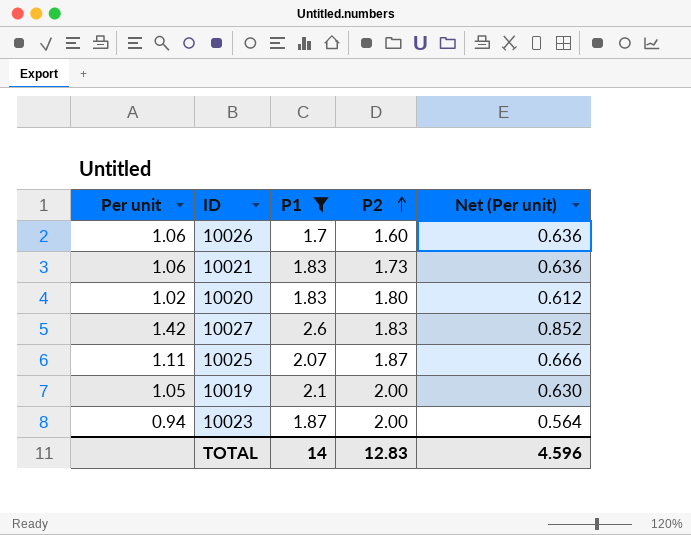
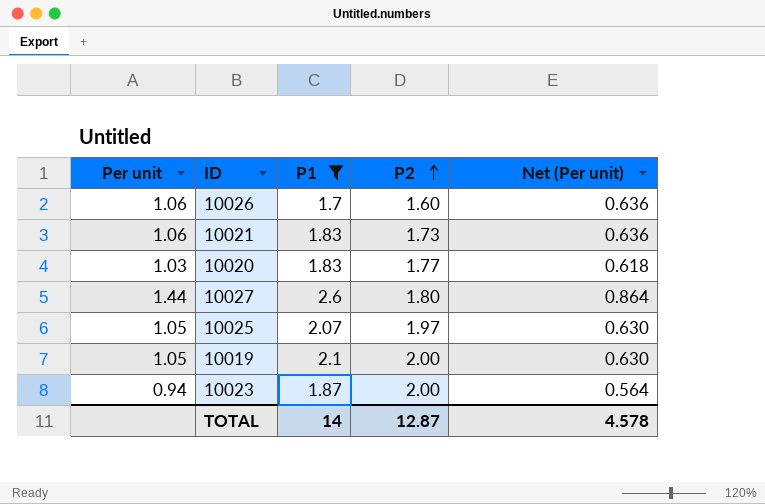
10020 | Per unit: 1.02 -> 1.03
10020 | P2: 1.80 -> 1.77
10020 | Net (Per unit): 0.612 -> 0.618
10027 | Per unit: 1.42 -> 1.44
10027 | P2: 1.83 -> 1.80
10027 | Net (Per unit): 0.852 -> 0.864
10025 | Per unit: 1.11 -> 1.05
10025 | P2: 1.87 -> 1.97
10025 | Net (Per unit): 0.666 -> 0.630
TOTAL | P2: 12.83 -> 12.87
TOTAL | Net (Per unit): 4.596 -> 4.578

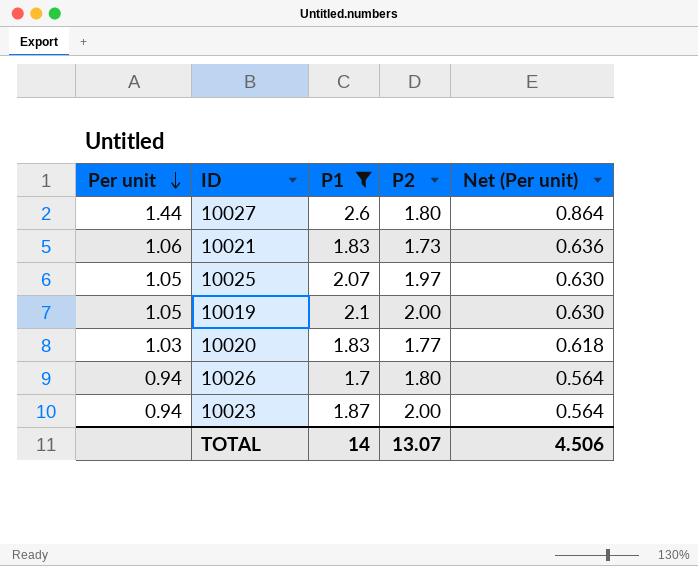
row order: P2 ascending -> Per unit descending
10026 | Per unit: 1.06 -> 0.94
10026 | P2: 1.60 -> 1.80
10026 | Net (Per unit): 0.636 -> 0.564
TOTAL | P2: 12.87 -> 13.07
TOTAL | Net (Per unit): 4.578 -> 4.506

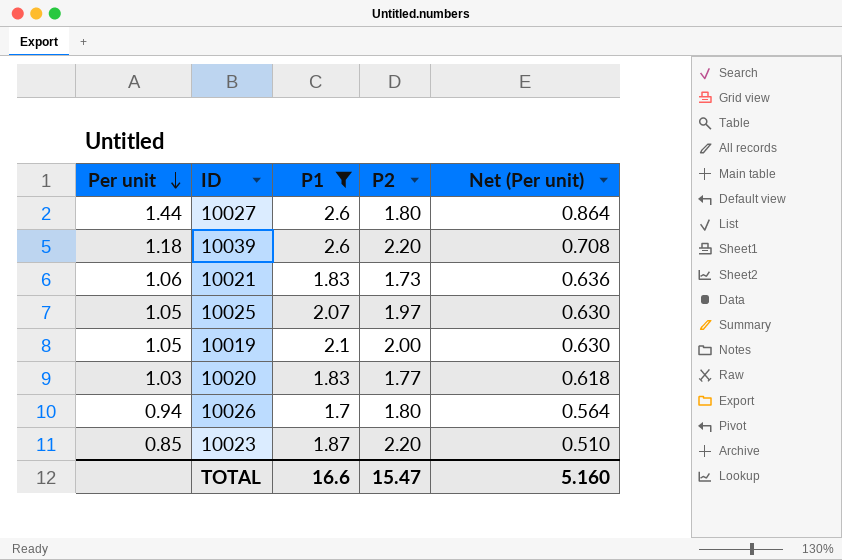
row 10039: none -> 1.18 | 2.6 | 2.20 | 0.708
10023 | Per unit: 0.94 -> 0.85
10023 | P2: 2.00 -> 2.20
10023 | Net (Per unit): 0.564 -> 0.510
TOTAL | P1: 14 -> 16.6
TOTAL | P2: 13.07 -> 15.47
TOTAL | Net (Per unit): 4.506 -> 5.160

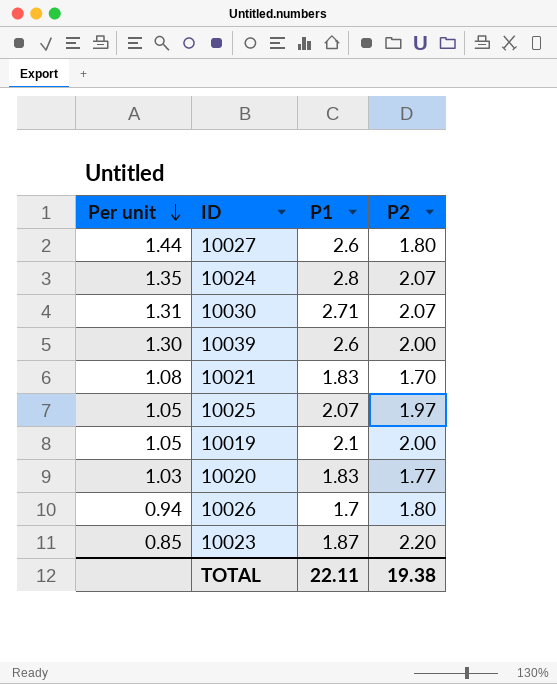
filter: P1 <= 2.6 -> none
column Net (Per unit) | formula: [Per unit] * 0.6 -> none
10039 | Per unit: 1.18 -> 1.30
10039 | P2: 2.20 -> 2.00
10021 | Per unit: 1.06 -> 1.08
10021 | P2: 1.73 -> 1.70
TOTAL | P1: 16.6 -> 22.11
TOTAL | P2: 15.47 -> 19.38

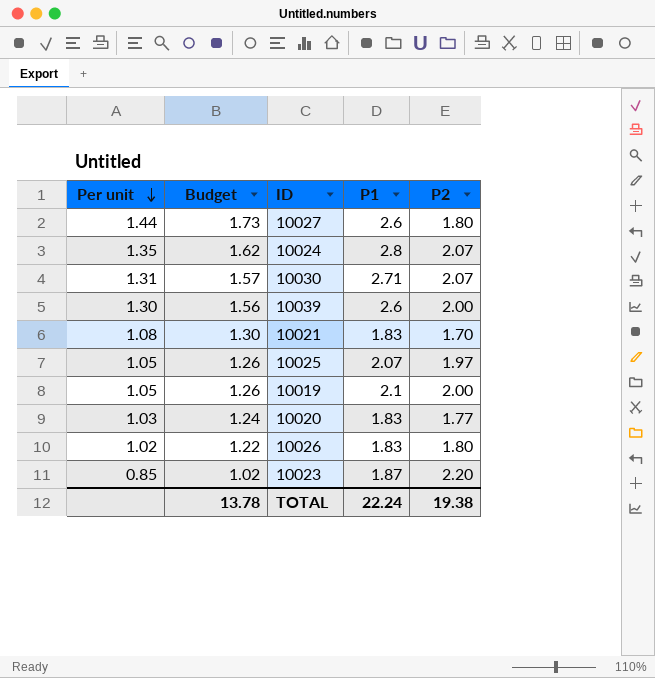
column Budget | formula: none -> [Per unit] * 1.2
10026 | Per unit: 0.94 -> 1.02
10026 | P1: 1.7 -> 1.83
TOTAL | P1: 22.11 -> 22.24

